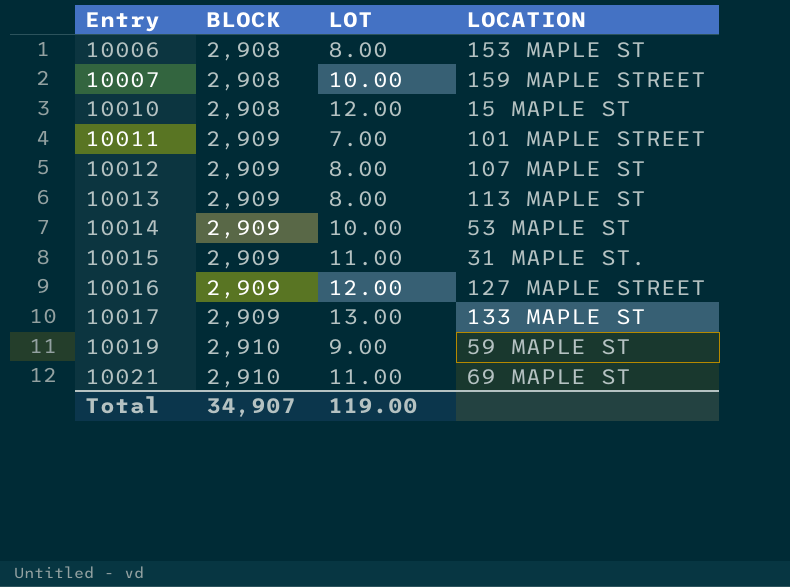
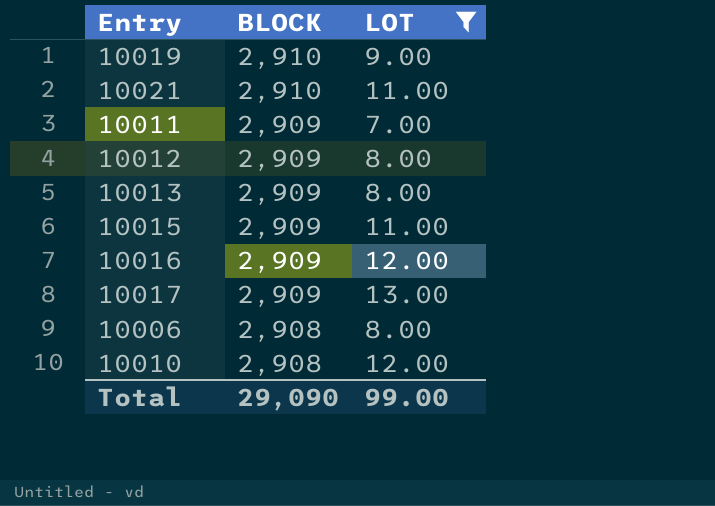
filter: none -> LOT != 10.00
row order: Entry ascending -> BLOCK descending
column LOCATION | position: 4 -> none
Total | BLOCK: 34,907 -> 29,090
Total | LOT: 119.00 -> 99.00

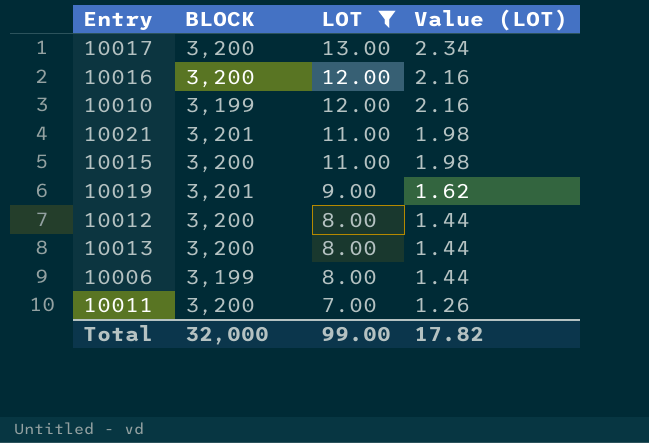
row order: BLOCK descending -> LOT descending
column Value (LOT) | formula: none -> [LOT] * 0.18
10017 | BLOCK: 2,909 -> 3,200
10016 | BLOCK: 2,909 -> 3,200
10010 | BLOCK: 2,908 -> 3,199
10021 | BLOCK: 2,910 -> 3,201
10015 | BLOCK: 2,909 -> 3,200
10019 | BLOCK: 2,910 -> 3,201
10012 | BLOCK: 2,909 -> 3,200
10013 | BLOCK: 2,909 -> 3,200
10006 | BLOCK: 2,908 -> 3,199
10011 | BLOCK: 2,909 -> 3,200
Total | BLOCK: 29,090 -> 32,000

